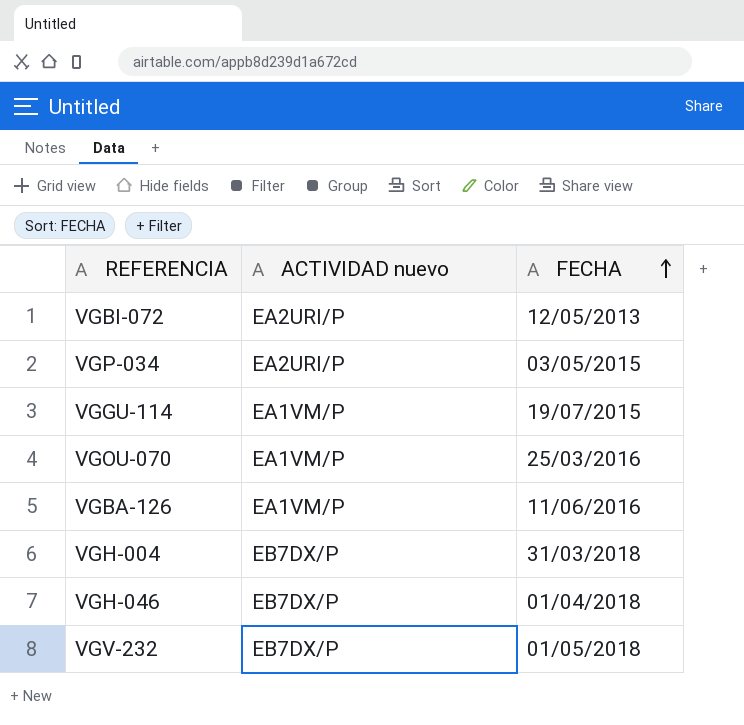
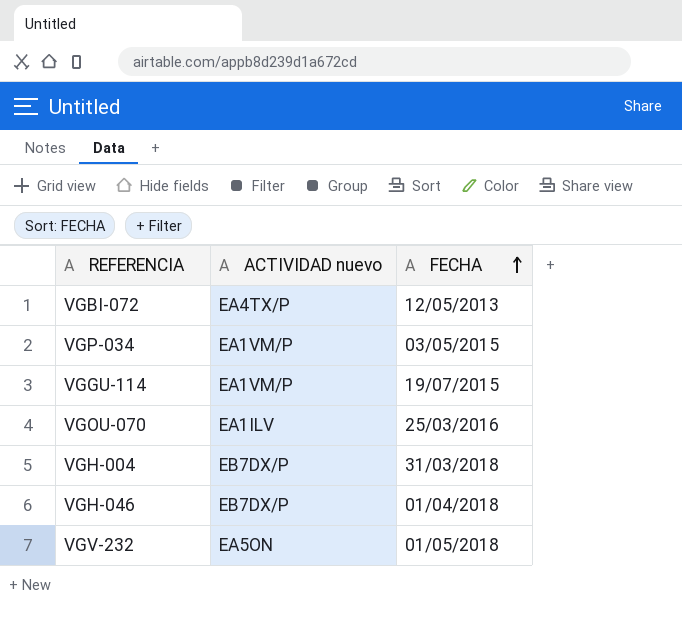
row VGBA-126: EA1VM/P | 11/06/2016 -> none
VGBI-072 | ACTIVIDAD nuevo: EA2URI/P -> EA4TX/P
VGP-034 | ACTIVIDAD nuevo: EA2URI/P -> EA1VM/P
VGOU-070 | ACTIVIDAD nuevo: EA1VM/P -> EA1ILV
VGV-232 | ACTIVIDAD nuevo: EB7DX/P -> EA5ON

